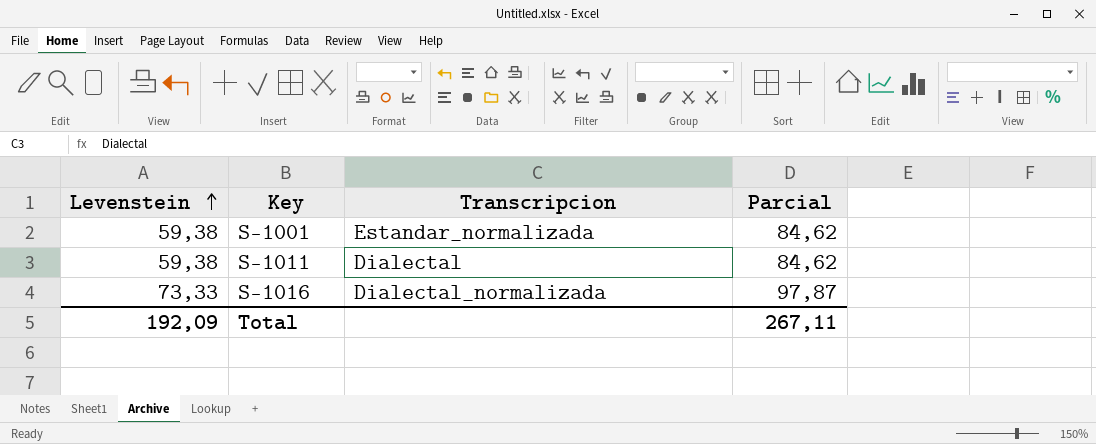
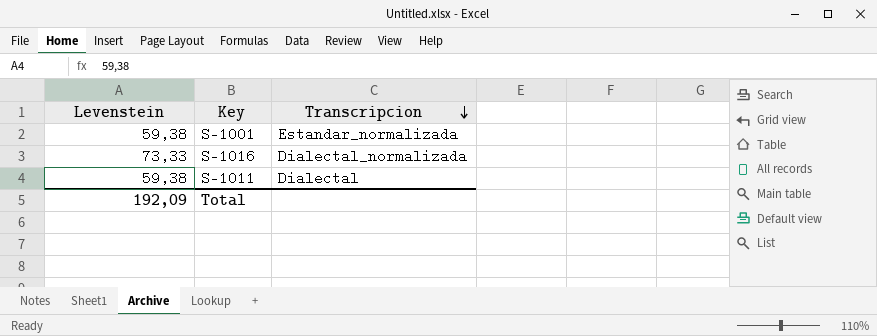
row order: Levenstein ascending -> Transcripcion descending
column Parcial | position: 4 -> none

